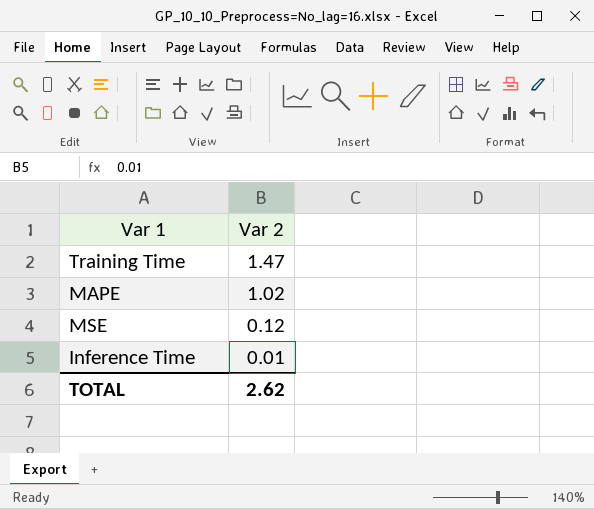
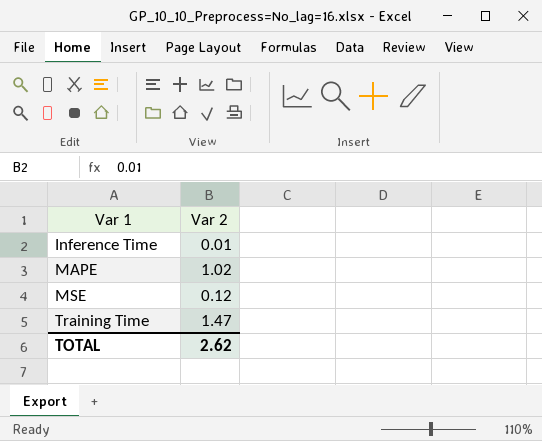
row order: Var 2 descending -> Var 1 ascending

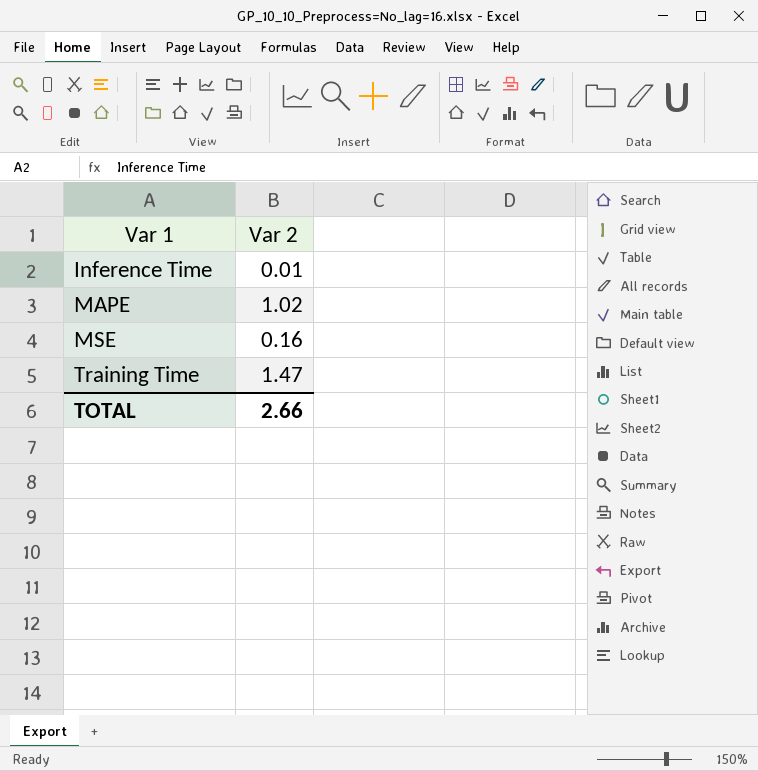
MSE | Var 2: 0.12 -> 0.16
TOTAL | Var 2: 2.62 -> 2.66

